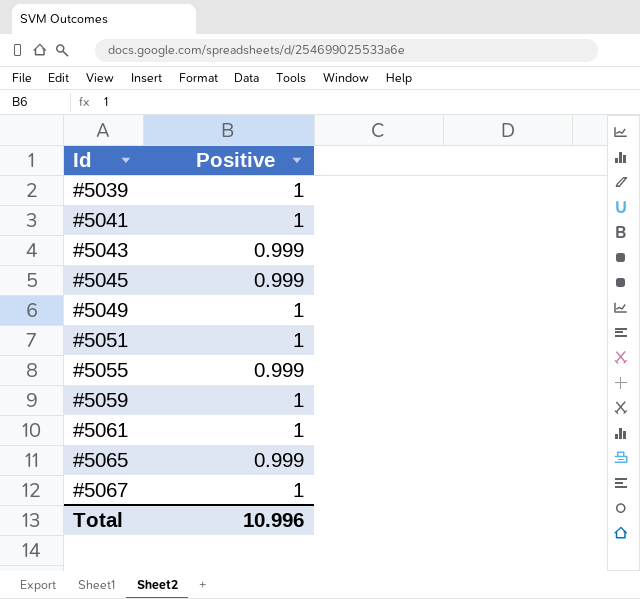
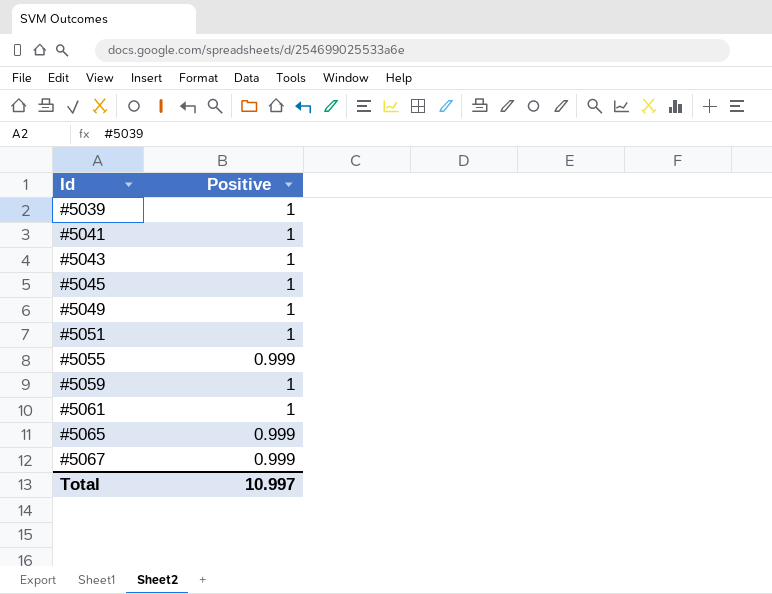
#5043 | Positive: 0.999 -> 1
#5045 | Positive: 0.999 -> 1
#5067 | Positive: 1 -> 0.999
Total | Positive: 10.996 -> 10.997

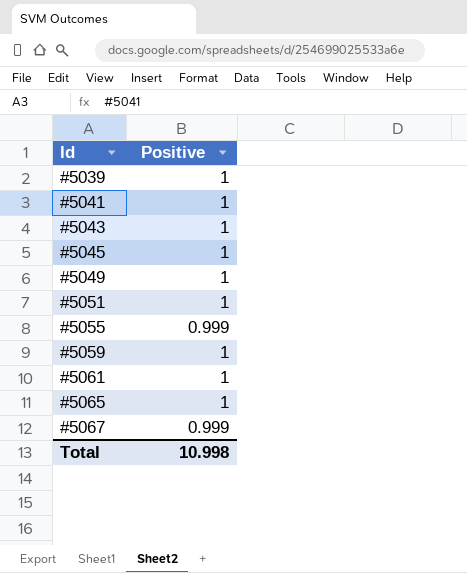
#5065 | Positive: 0.999 -> 1
Total | Positive: 10.997 -> 10.998

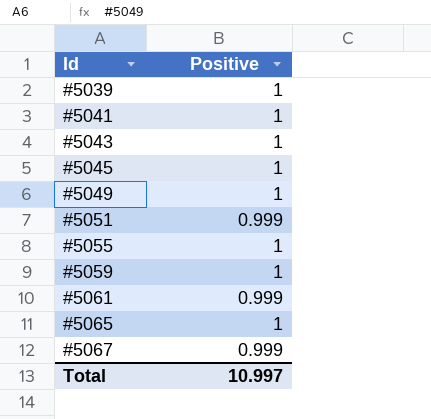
#5051 | Positive: 1 -> 0.999
#5055 | Positive: 0.999 -> 1
#5061 | Positive: 1 -> 0.999
Total | Positive: 10.998 -> 10.997

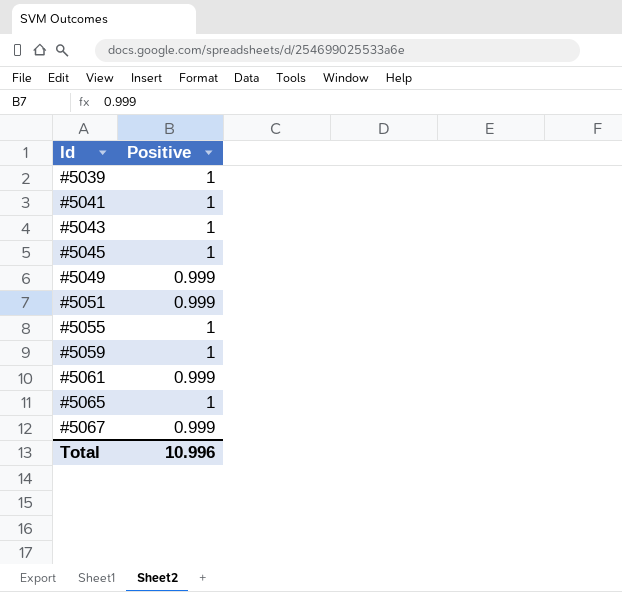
#5049 | Positive: 1 -> 0.999
Total | Positive: 10.997 -> 10.996

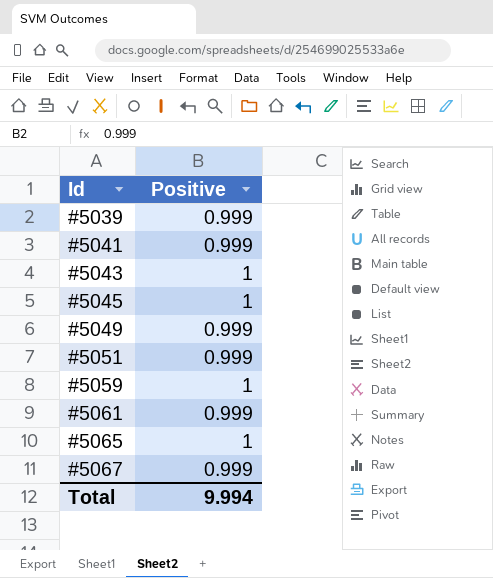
row #5055: 1 -> none
#5039 | Positive: 1 -> 0.999
#5041 | Positive: 1 -> 0.999
Total | Positive: 10.996 -> 9.994

